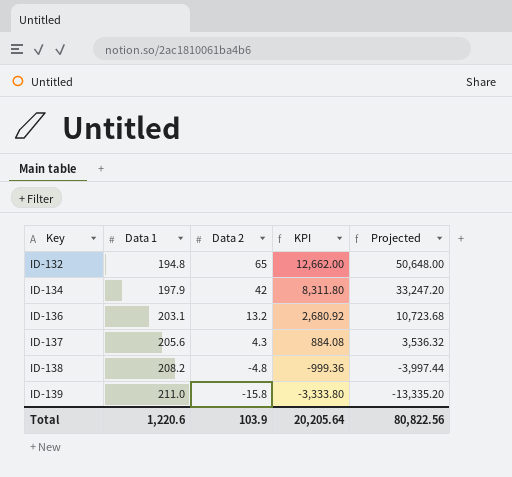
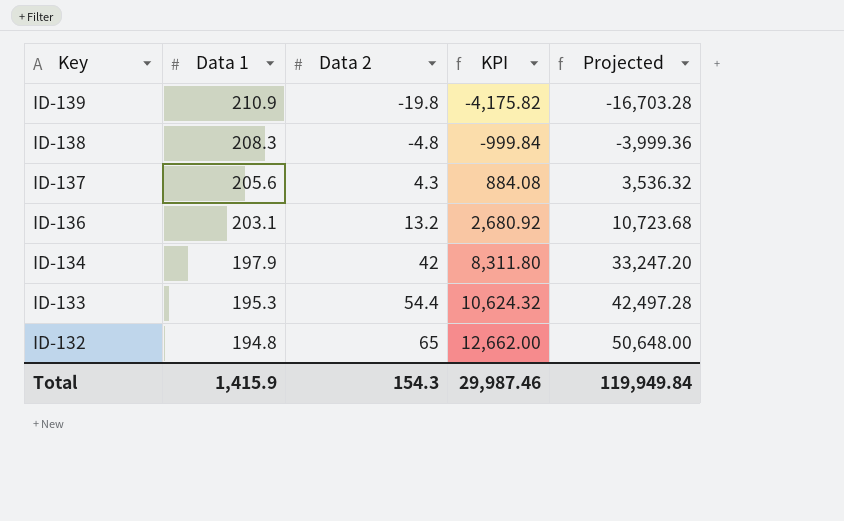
row order: Key ascending -> Key descending
ID-139 | Data 1: 211.0 -> 210.9
ID-139 | Data 2: -15.8 -> -19.8
ID-139 | KPI: -3,333.80 -> -4,175.82
ID-139 | Projected: -13,335.20 -> -16,703.28
ID-138 | Data 1: 208.2 -> 208.3
ID-138 | KPI: -999.36 -> -999.84
ID-138 | Projected: -3,997.44 -> -3,999.36
row ID-133: none -> 195.3 | 54.4 | 10,624.32 | 42,497.28
Total | Data 1: 1,220.6 -> 1,415.9
Total | Data 2: 103.9 -> 154.3
Total | KPI: 20,205.64 -> 29,987.46
Total | Projected: 80,822.56 -> 119,949.84

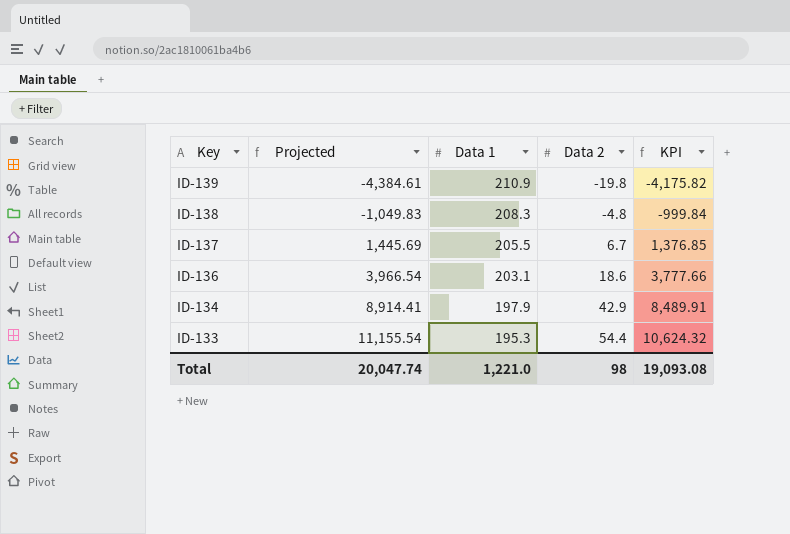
column Projected | formula: [KPI] * 4 -> [KPI] * 1.05
column Projected | position: 5 -> 2
row ID-132: 194.8 | 65 | 12,662.00 | 50,648.00 -> none
ID-137 | Data 1: 205.6 -> 205.5
ID-137 | Data 2: 4.3 -> 6.7
ID-137 | KPI: 884.08 -> 1,376.85
ID-136 | Data 2: 13.2 -> 18.6
ID-136 | KPI: 2,680.92 -> 3,777.66
ID-134 | Data 2: 42 -> 42.9
ID-134 | KPI: 8,311.80 -> 8,489.91
Total | Projected: 119,949.84 -> 20,047.74
Total | Data 1: 1,415.9 -> 1,221.0
Total | Data 2: 154.3 -> 98
Total | KPI: 29,987.46 -> 19,093.08

